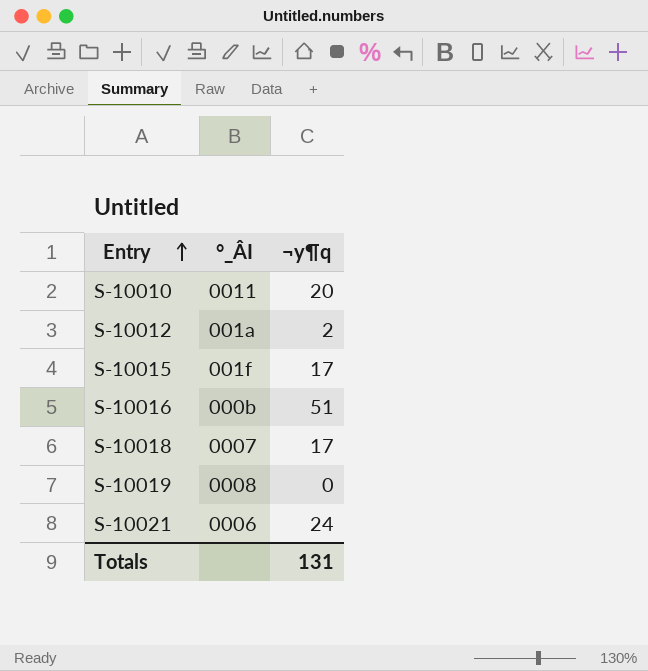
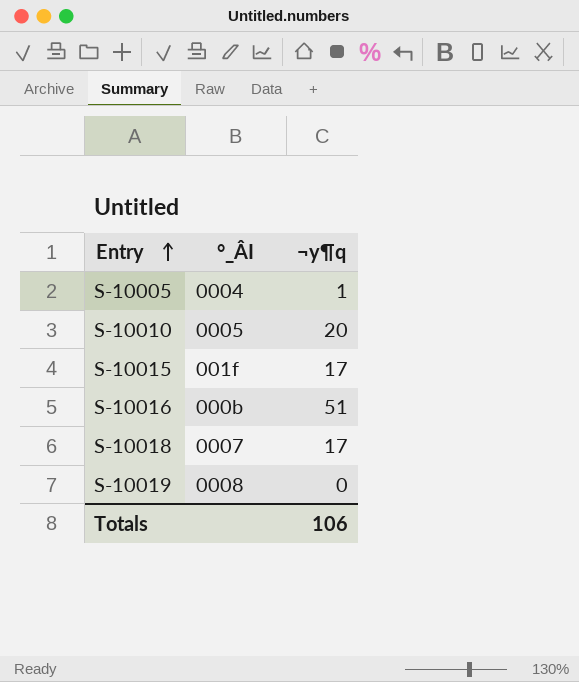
row S-10012: 001a | 2 -> none
row S-10021: 0006 | 24 -> none
row S-10005: none -> 0004 | 1
S-10010 | °_ÂI: 0011 -> 0005
Totals | ¬y¶q: 131 -> 106

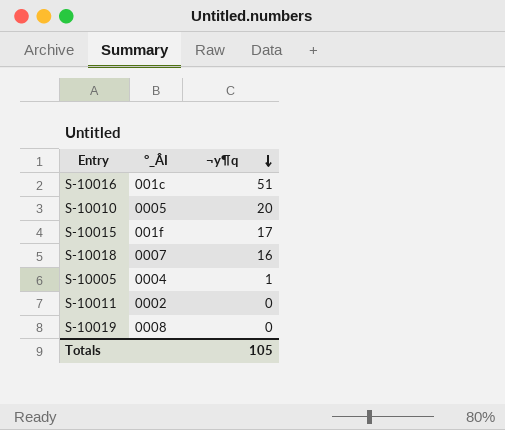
row order: Entry ascending -> ¬y¶q descending
S-10016 | °_ÂI: 000b -> 001c
S-10018 | ¬y¶q: 17 -> 16
row S-10011: none -> 0002 | 0
Totals | ¬y¶q: 106 -> 105

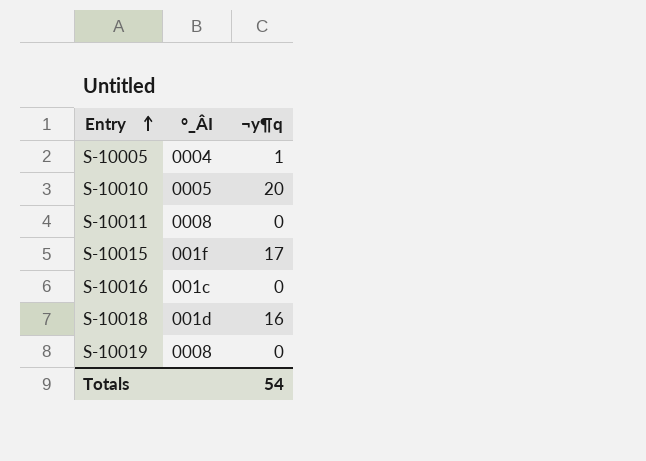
row order: ¬y¶q descending -> Entry ascending
S-10011 | °_ÂI: 0002 -> 0008
S-10016 | ¬y¶q: 51 -> 0
S-10018 | °_ÂI: 0007 -> 001d
Totals | ¬y¶q: 105 -> 54

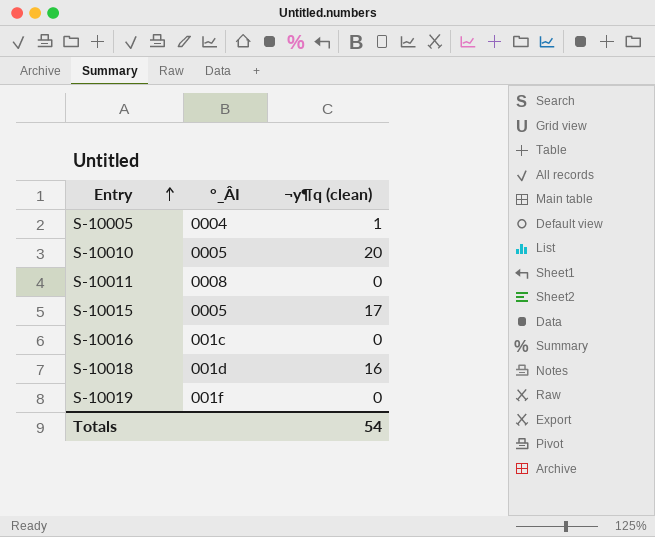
column name: ¬y¶q -> ¬y¶q (clean)
S-10015 | °_ÂI: 001f -> 0005
S-10019 | °_ÂI: 0008 -> 001f

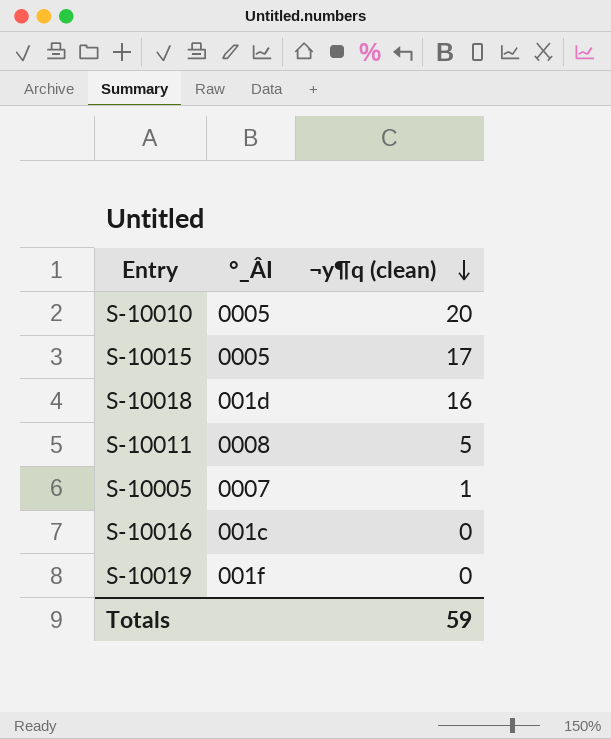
row order: Entry ascending -> ¬y¶q (clean) descending
S-10011 | ¬y¶q (clean): 0 -> 5
S-10005 | °_ÂI: 0004 -> 0007
Totals | ¬y¶q (clean): 54 -> 59

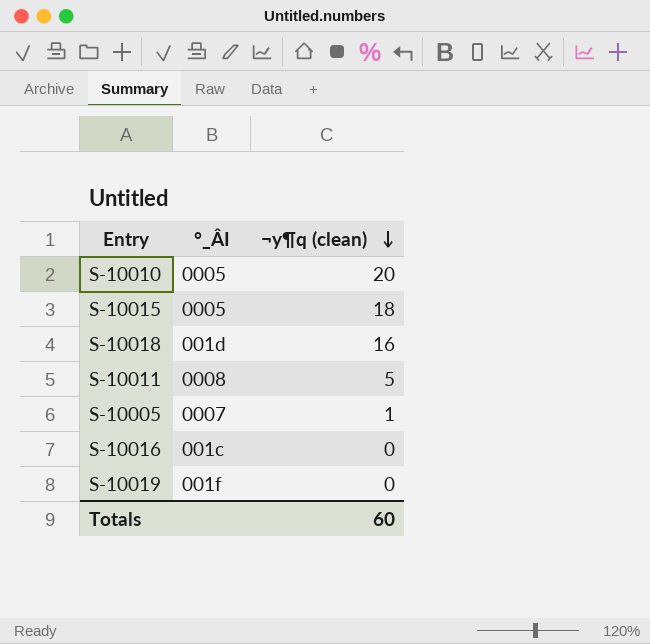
S-10015 | ¬y¶q (clean): 17 -> 18
Totals | ¬y¶q (clean): 59 -> 60

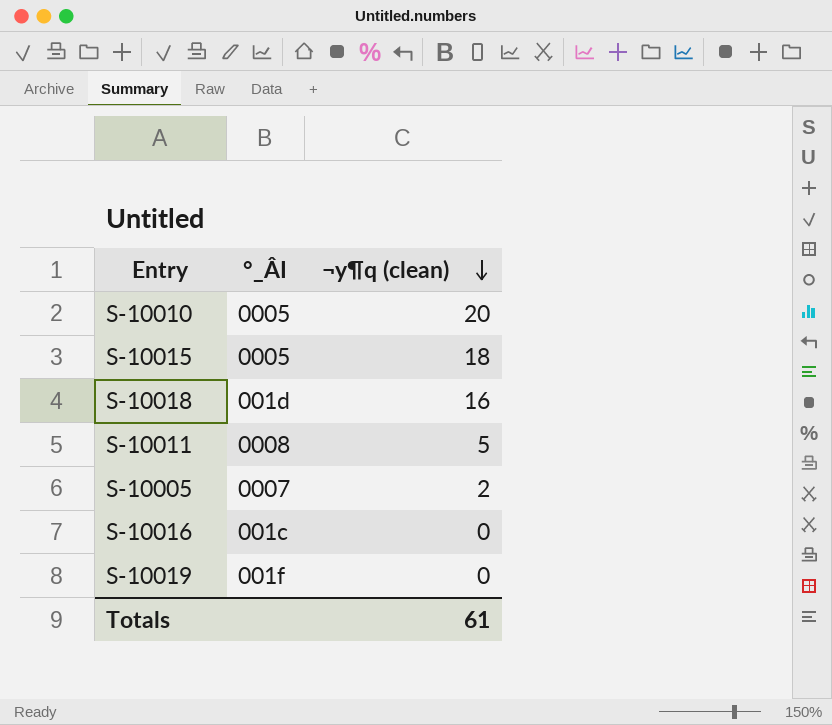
S-10005 | ¬y¶q (clean): 1 -> 2
Totals | ¬y¶q (clean): 60 -> 61

